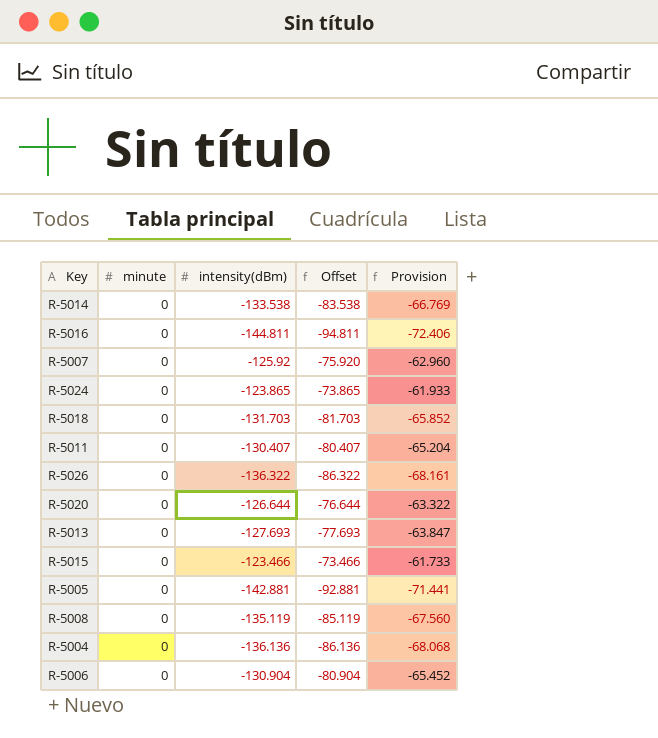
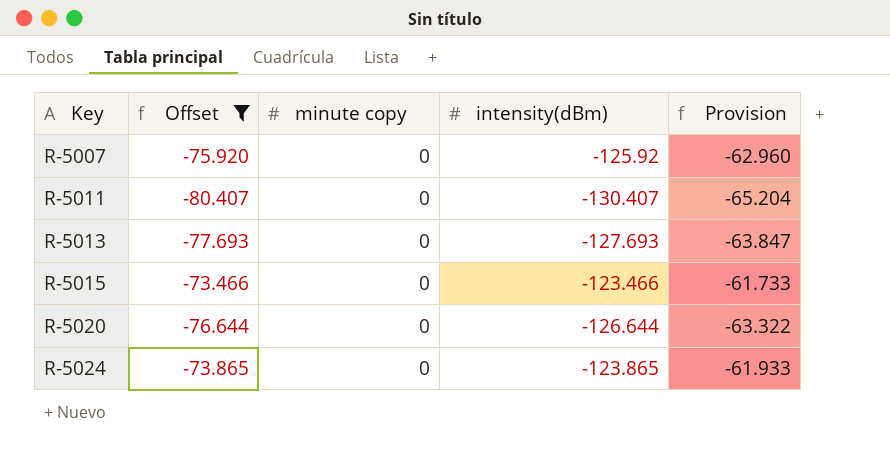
filter: none -> Offset >= -80.407
row order: none -> Key ascending
column Offset | position: 4 -> 2
column name: minute -> minute copy

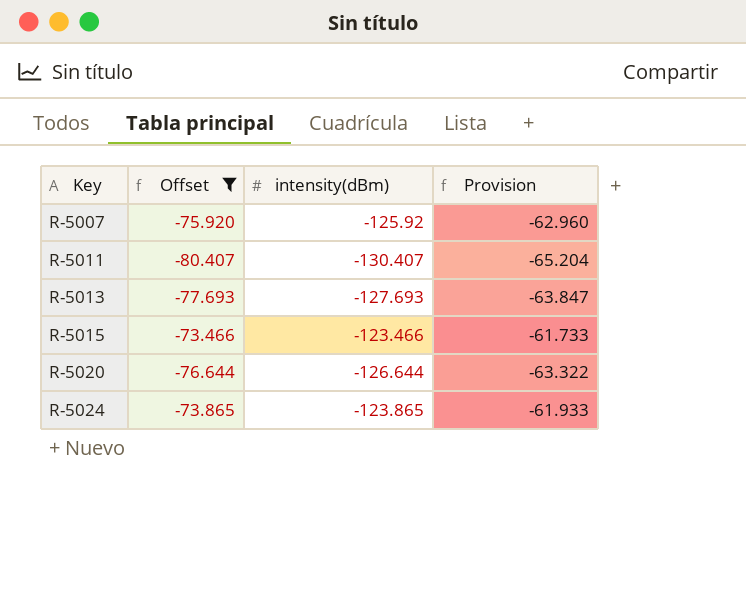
column minute copy | position: 3 -> none

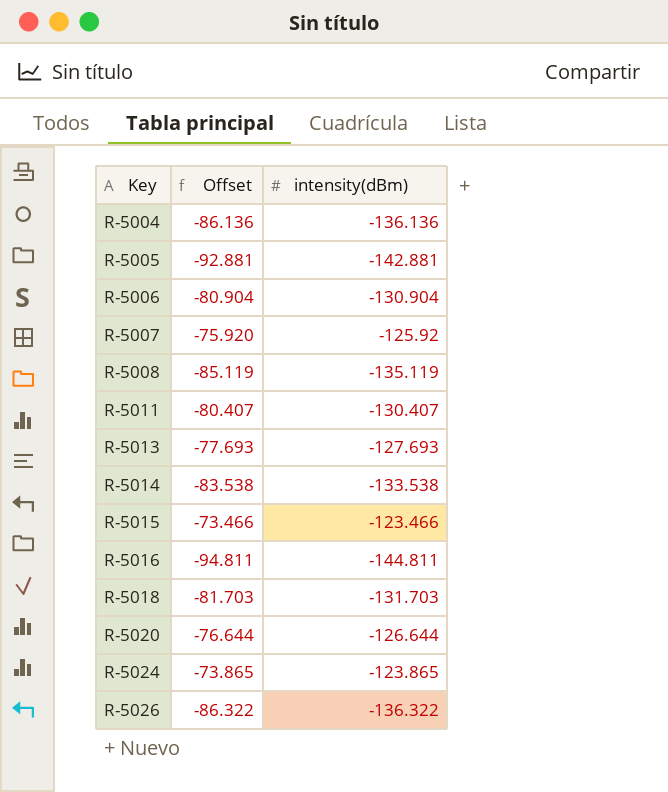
filter: Offset >= -80.407 -> none
column Provision | formula: [intensity(dBm)] * 0.5 -> none

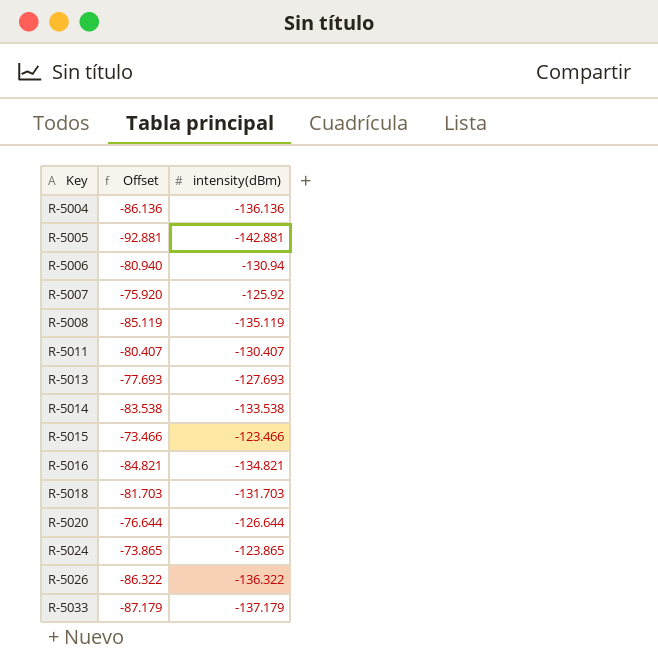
R-5006 | Offset: -80.904 -> -80.940
R-5006 | intensity(dBm): -130.904 -> -130.94
R-5016 | Offset: -94.811 -> -84.821
R-5016 | intensity(dBm): -144.811 -> -134.821
row R-5033: none -> -87.179 | -137.179

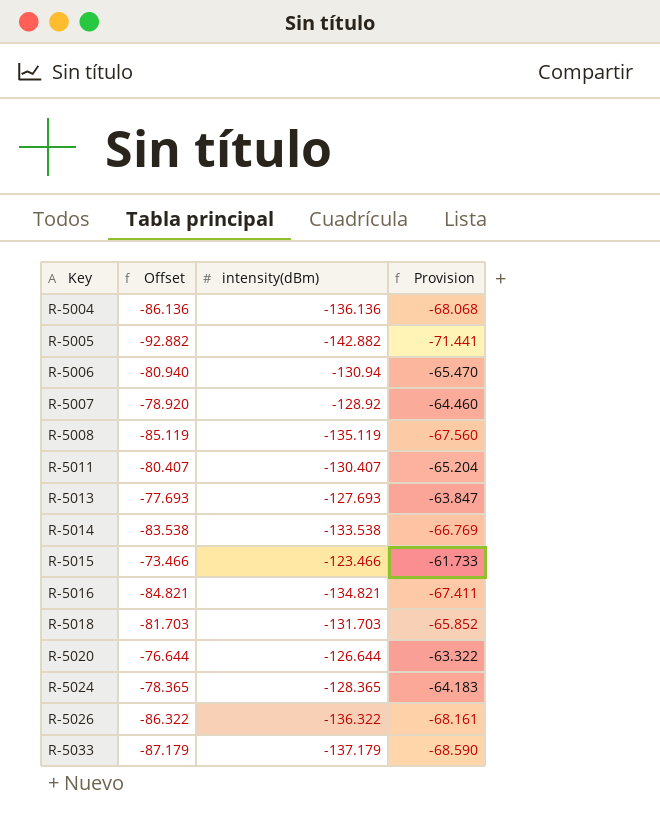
column Provision | formula: none -> [intensity(dBm)] * 0.5
R-5005 | Offset: -92.881 -> -92.882
R-5005 | intensity(dBm): -142.881 -> -142.882
R-5007 | Offset: -75.920 -> -78.920
R-5007 | intensity(dBm): -125.92 -> -128.92
R-5024 | Offset: -73.865 -> -78.365
R-5024 | intensity(dBm): -123.865 -> -128.365

